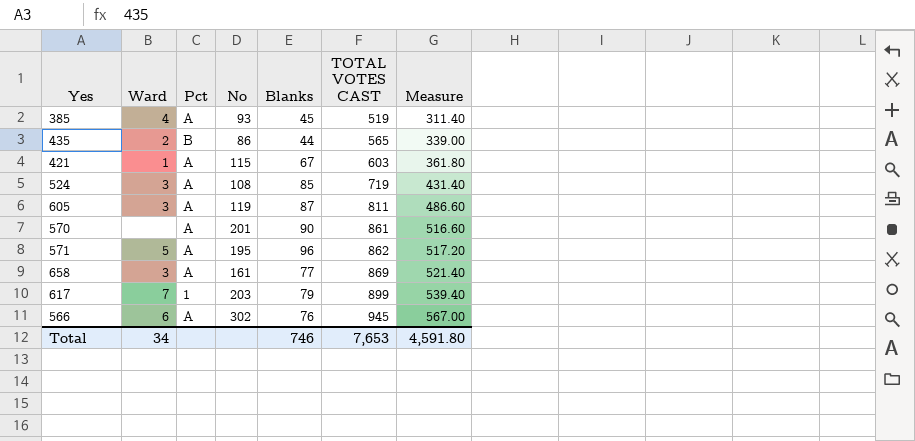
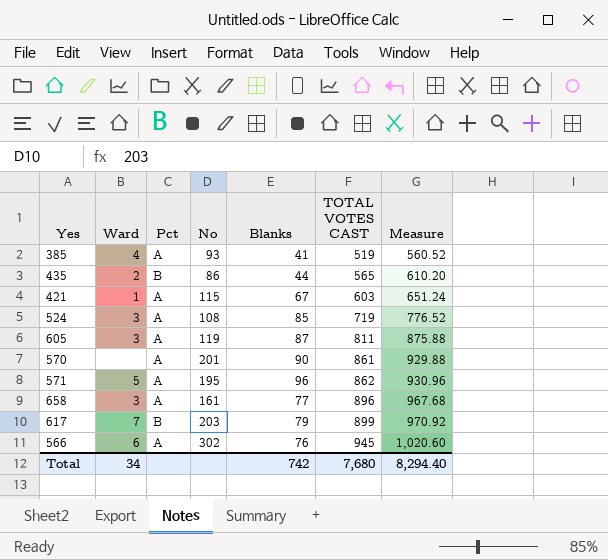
column Measure | formula: [TOTAL VOTES CAST] * 0.6 -> [TOTAL VOTES CAST] * 1.08
385 | Blanks: 45 -> 41
658 | TOTAL VOTES CAST: 869 -> 896
617 | Pct: 1 -> B
Total | Blanks: 746 -> 742
Total | TOTAL VOTES CAST: 7,653 -> 7,680
Total | Measure: 4,591.80 -> 8,294.40

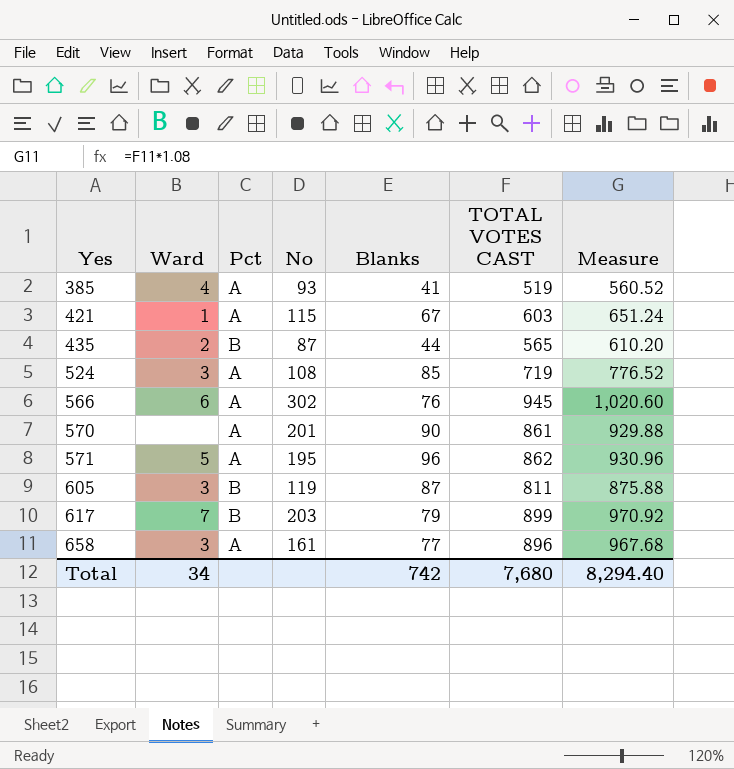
row order: TOTAL VOTES CAST ascending -> Yes ascending
435 | No: 86 -> 87
605 | Pct: A -> B

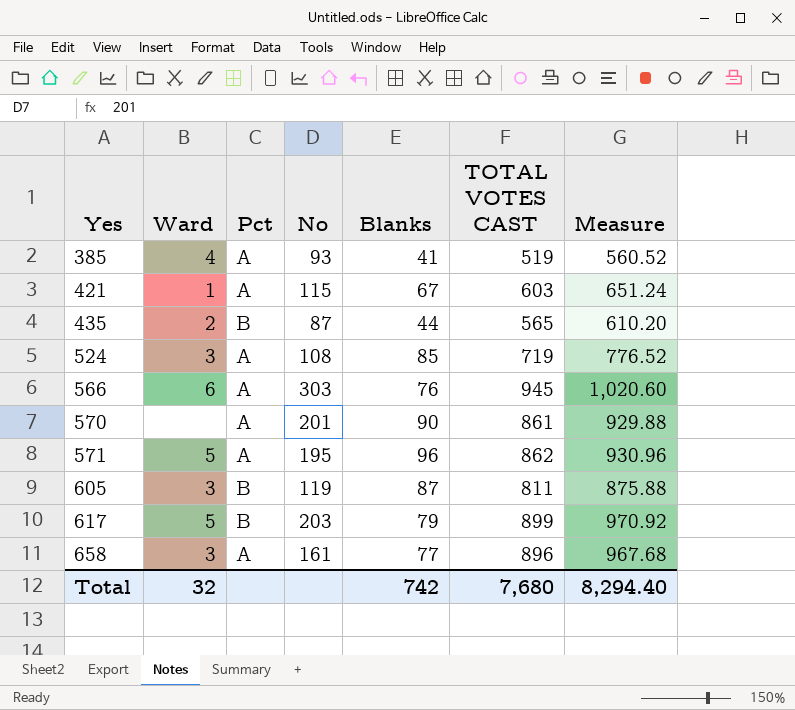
566 | No: 302 -> 303
617 | Ward: 7 -> 5
Total | Ward: 34 -> 32

